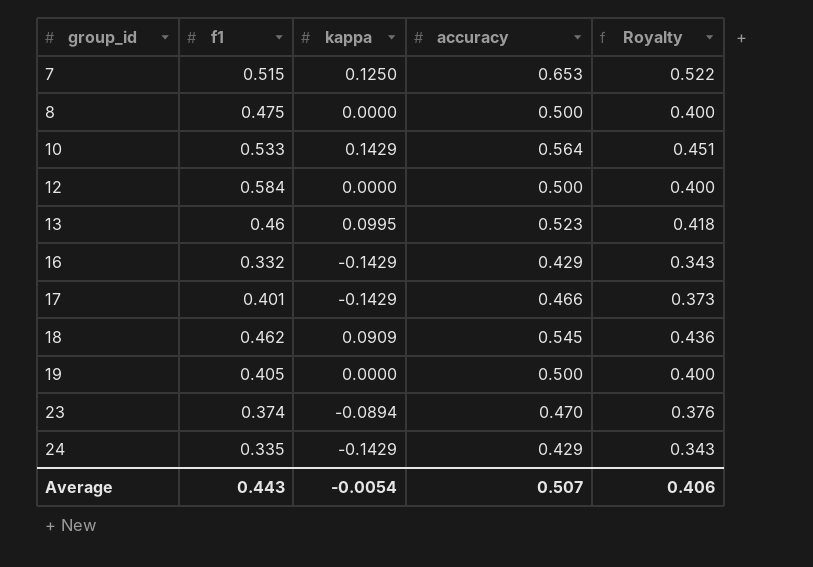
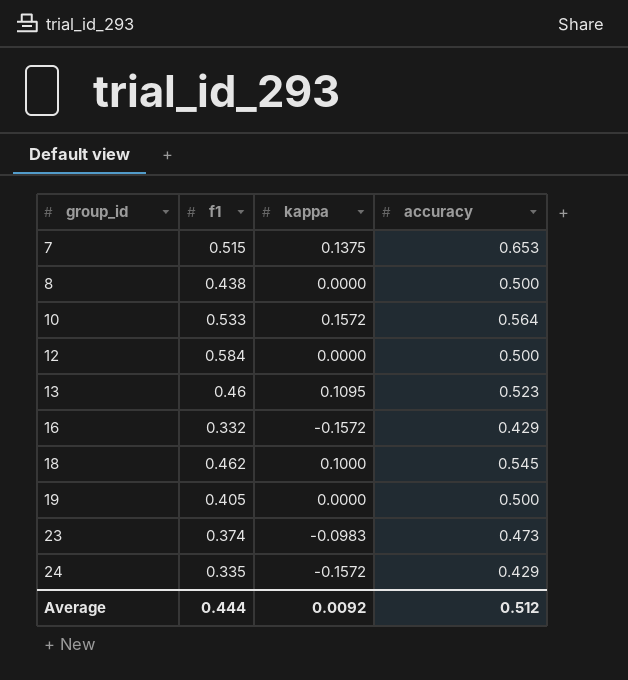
column Royalty | formula: [accuracy] * 0.8 -> none
row 17: 0.401 | -0.1429 | 0.466 | 0.373 -> none
7 | kappa: 0.1250 -> 0.1375
8 | f1: 0.475 -> 0.438
10 | kappa: 0.1429 -> 0.1572
13 | kappa: 0.0995 -> 0.1095
16 | kappa: -0.1429 -> -0.1572
18 | kappa: 0.0909 -> 0.1000
23 | kappa: -0.0894 -> -0.0983
23 | accuracy: 0.470 -> 0.473
24 | kappa: -0.1429 -> -0.1572
Average | f1: 0.443 -> 0.444
Average | kappa: -0.0054 -> 0.0092
Average | accuracy: 0.507 -> 0.512

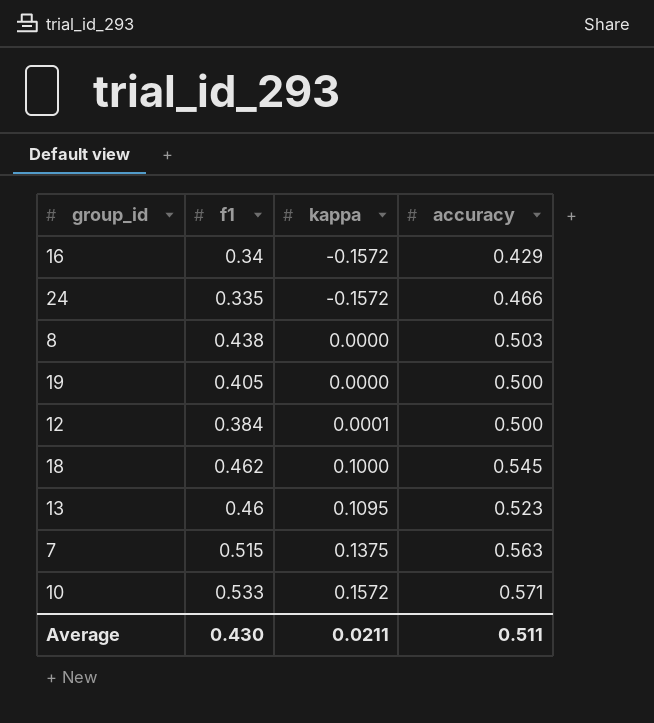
row order: group_id ascending -> kappa ascending
row 23: 0.374 | -0.0983 | 0.473 -> none
16 | f1: 0.332 -> 0.34
24 | accuracy: 0.429 -> 0.466
8 | accuracy: 0.500 -> 0.503
12 | f1: 0.584 -> 0.384
12 | kappa: 0.0000 -> 0.0001
7 | accuracy: 0.653 -> 0.563
10 | accuracy: 0.564 -> 0.571
Average | f1: 0.444 -> 0.430
Average | kappa: 0.0092 -> 0.0211
Average | accuracy: 0.512 -> 0.511

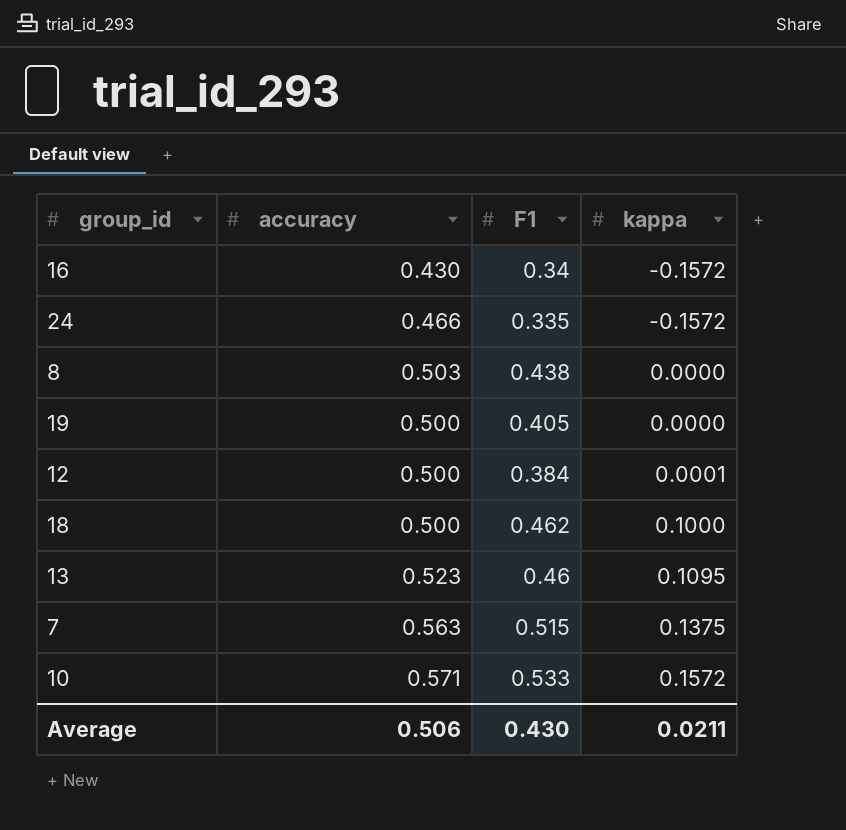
column accuracy | position: 4 -> 2
column name: f1 -> F1
16 | accuracy: 0.429 -> 0.430
18 | accuracy: 0.545 -> 0.500
Average | accuracy: 0.511 -> 0.506

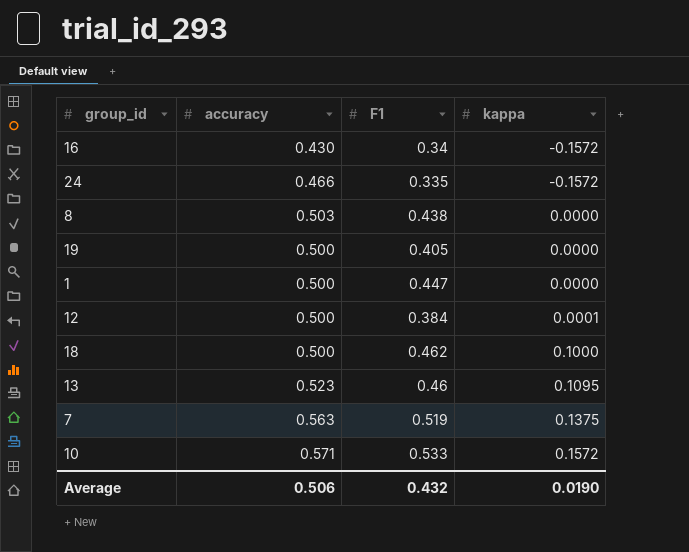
row 1: none -> 0.500 | 0.447 | 0.0000
7 | F1: 0.515 -> 0.519
Average | F1: 0.430 -> 0.432
Average | kappa: 0.0211 -> 0.0190

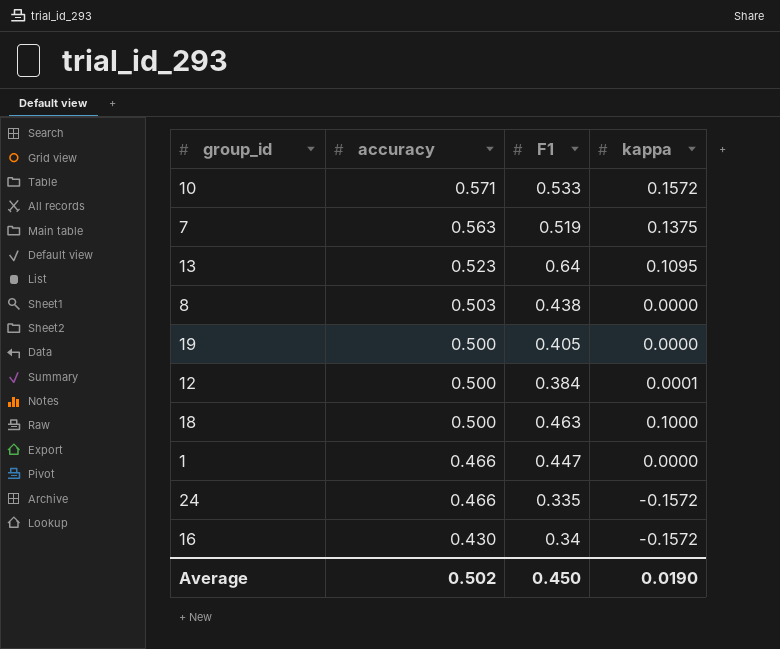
row order: kappa ascending -> accuracy descending
13 | F1: 0.46 -> 0.64
18 | F1: 0.462 -> 0.463
1 | accuracy: 0.500 -> 0.466
Average | accuracy: 0.506 -> 0.502
Average | F1: 0.432 -> 0.450

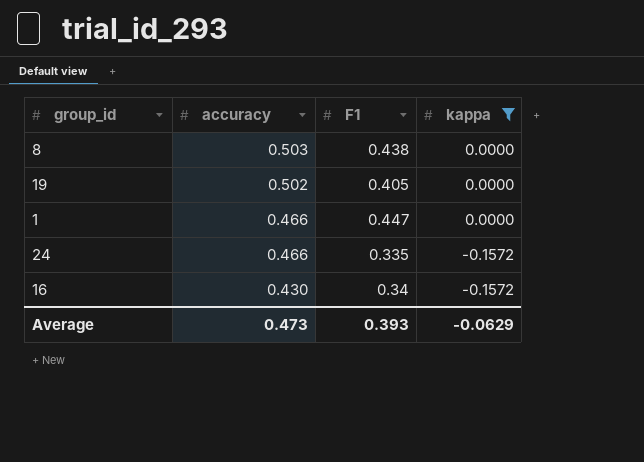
filter: none -> kappa <= 0.0000
19 | accuracy: 0.500 -> 0.502
Average | accuracy: 0.502 -> 0.473
Average | F1: 0.450 -> 0.393
Average | kappa: 0.0190 -> -0.0629

